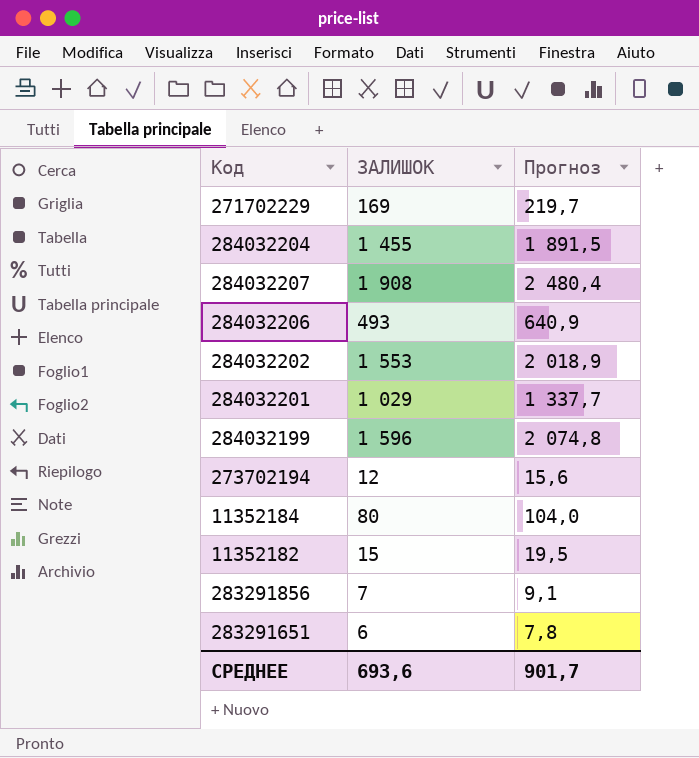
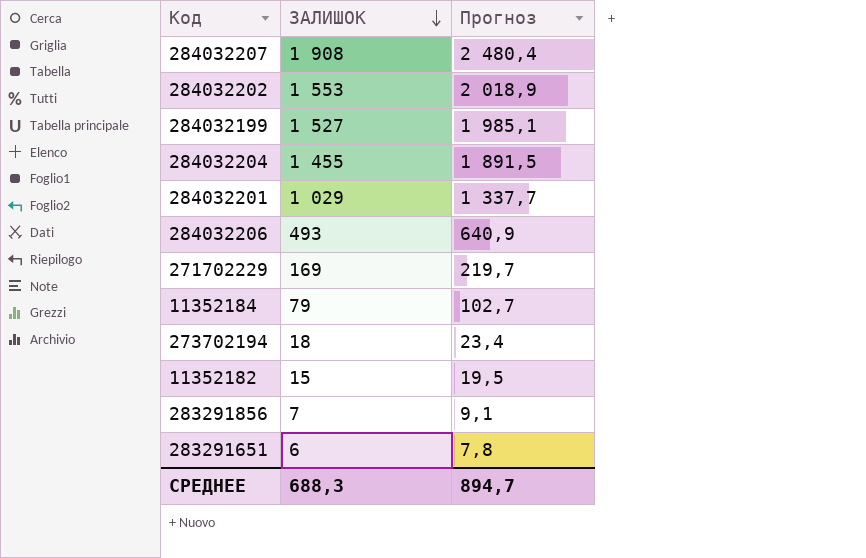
row order: none -> ЗАЛИШОК descending
284032199 | ЗАЛИШОК: 1 596 -> 1 527
284032199 | Прогноз: 2 074,8 -> 1 985,1
11352184 | ЗАЛИШОК: 80 -> 79
11352184 | Прогноз: 104,0 -> 102,7
273702194 | ЗАЛИШОК: 12 -> 18
273702194 | Прогноз: 15,6 -> 23,4
СРЕДНЕЕ | ЗАЛИШОК: 693,6 -> 688,3
СРЕДНЕЕ | Прогноз: 901,7 -> 894,7

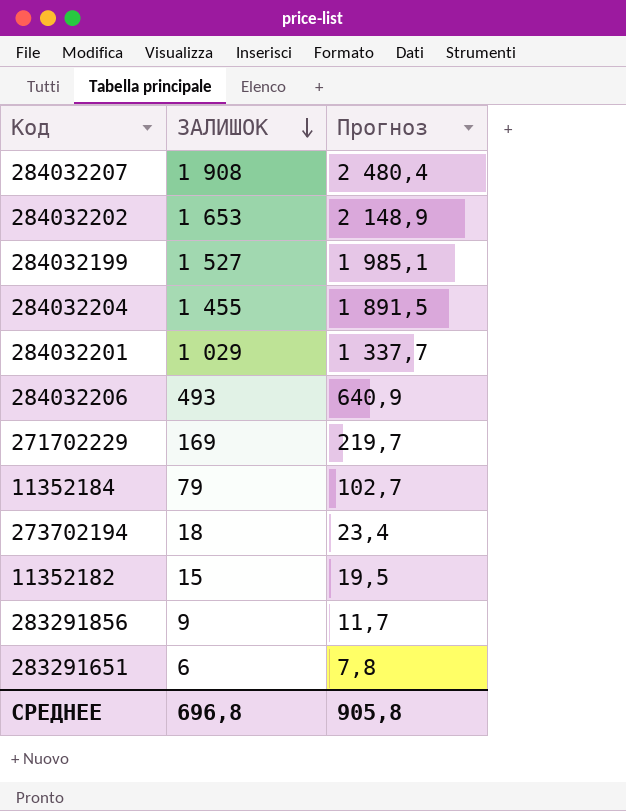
284032202 | ЗАЛИШОК: 1 553 -> 1 653
284032202 | Прогноз: 2 018,9 -> 2 148,9
283291856 | ЗАЛИШОК: 7 -> 9
283291856 | Прогноз: 9,1 -> 11,7
СРЕДНЕЕ | ЗАЛИШОК: 688,3 -> 696,8
СРЕДНЕЕ | Прогноз: 894,7 -> 905,8

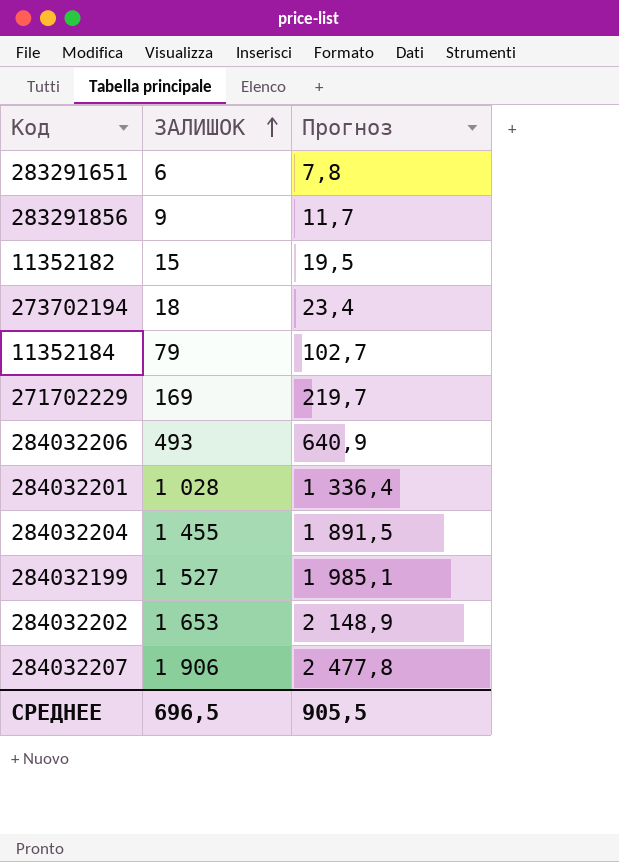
row order: ЗАЛИШОК descending -> ЗАЛИШОК ascending
284032201 | ЗАЛИШОК: 1 029 -> 1 028
284032201 | Прогноз: 1 337,7 -> 1 336,4
284032207 | ЗАЛИШОК: 1 908 -> 1 906
284032207 | Прогноз: 2 480,4 -> 2 477,8
СРЕДНЕЕ | ЗАЛИШОК: 696,8 -> 696,5
СРЕДНЕЕ | Прогноз: 905,8 -> 905,5

